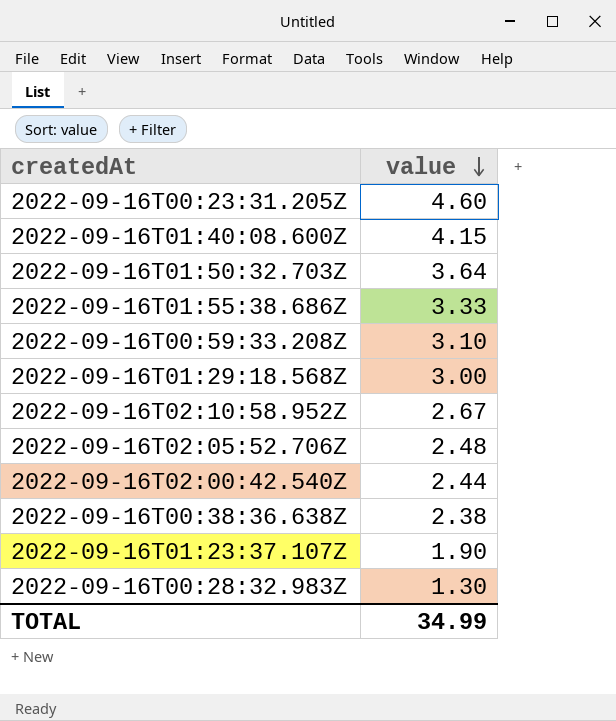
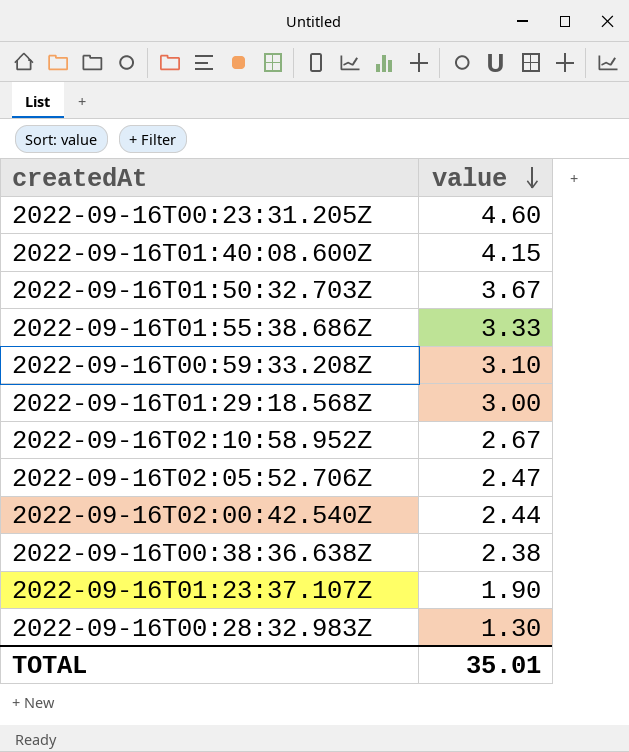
2022-09-16T01:50:32.703Z | value: 3.64 -> 3.67
2022-09-16T02:05:52.706Z | value: 2.48 -> 2.47
TOTAL | value: 34.99 -> 35.01

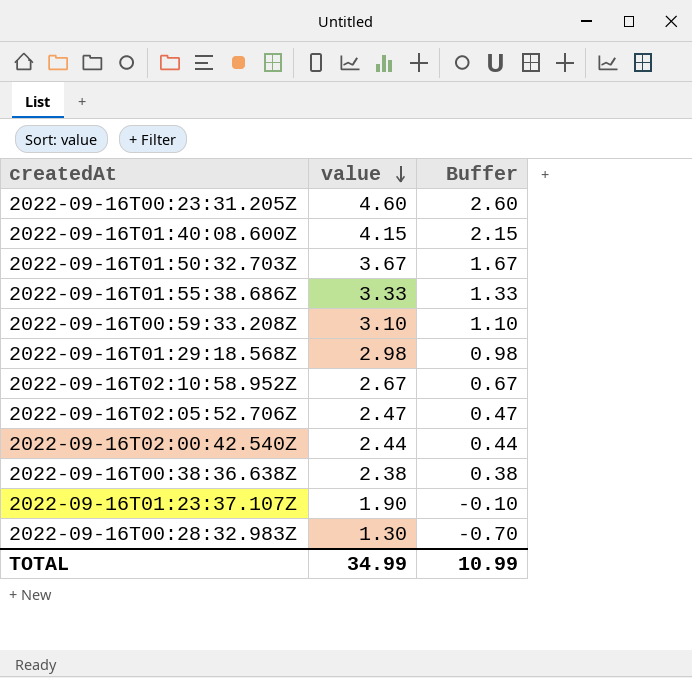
column Buffer | formula: none -> [value] - 2
2022-09-16T01:29:18.568Z | value: 3.00 -> 2.98
TOTAL | value: 35.01 -> 34.99

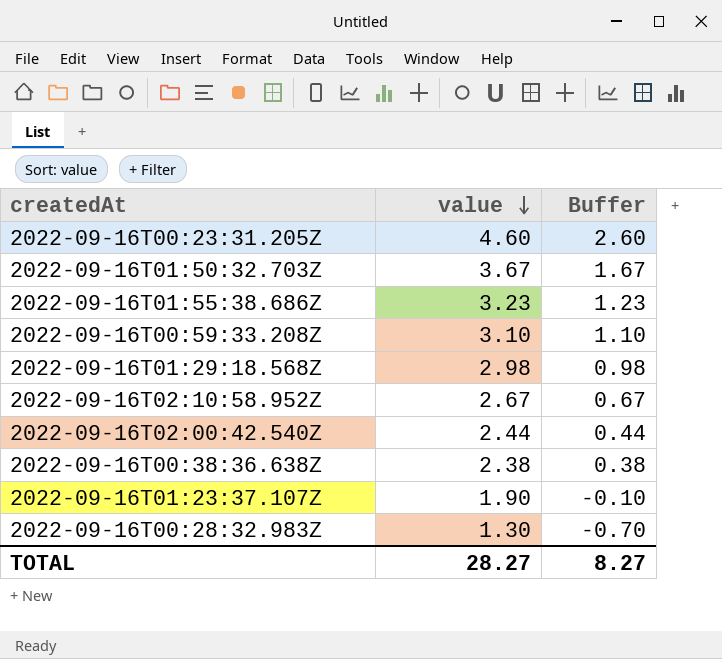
row 2022-09-16T01:40:08.600Z: 4.15 | 2.15 -> none
row 2022-09-16T02:05:52.706Z: 2.47 | 0.47 -> none
2022-09-16T01:55:38.686Z | value: 3.33 -> 3.23
2022-09-16T01:55:38.686Z | Buffer: 1.33 -> 1.23
TOTAL | value: 34.99 -> 28.27
TOTAL | Buffer: 10.99 -> 8.27

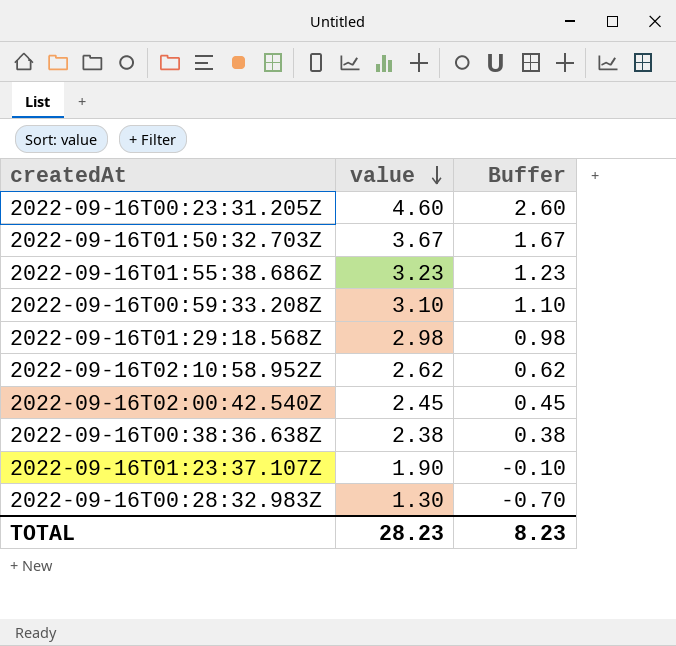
2022-09-16T02:10:58.952Z | value: 2.67 -> 2.62
2022-09-16T02:10:58.952Z | Buffer: 0.67 -> 0.62
2022-09-16T02:00:42.540Z | value: 2.44 -> 2.45
2022-09-16T02:00:42.540Z | Buffer: 0.44 -> 0.45
TOTAL | value: 28.27 -> 28.23
TOTAL | Buffer: 8.27 -> 8.23

